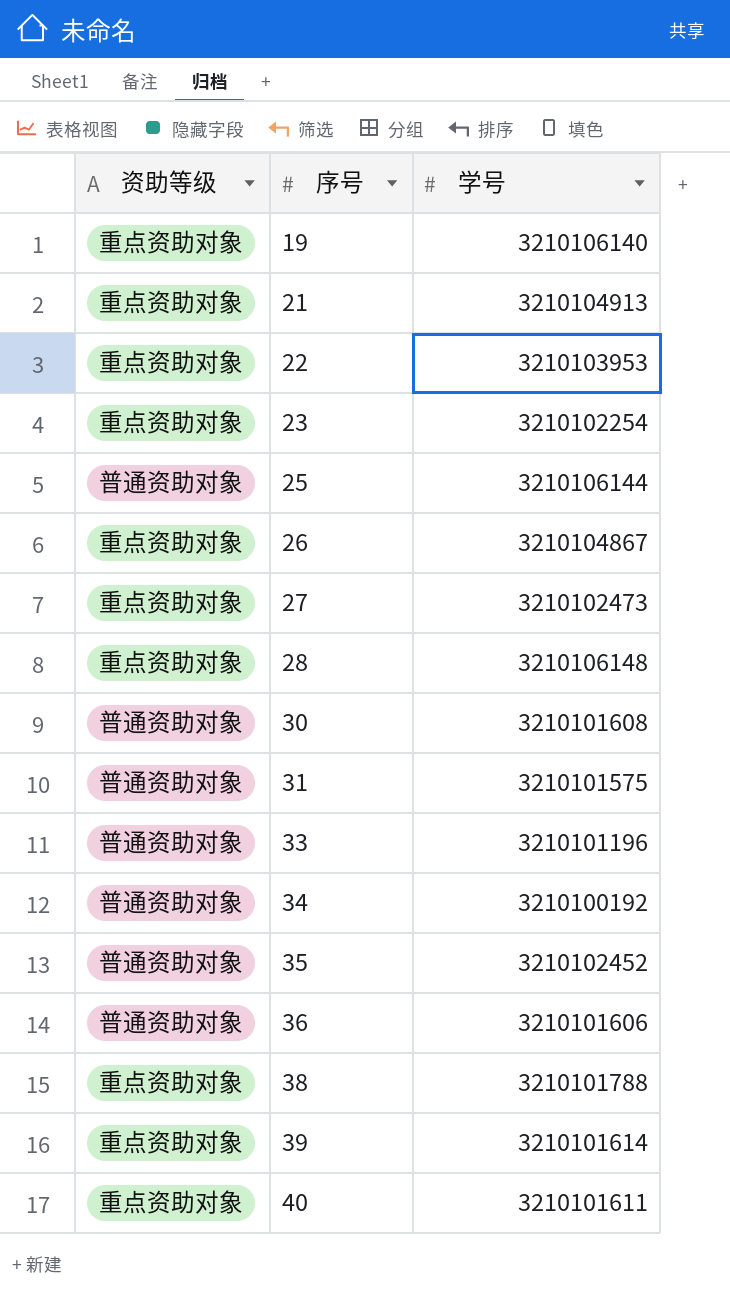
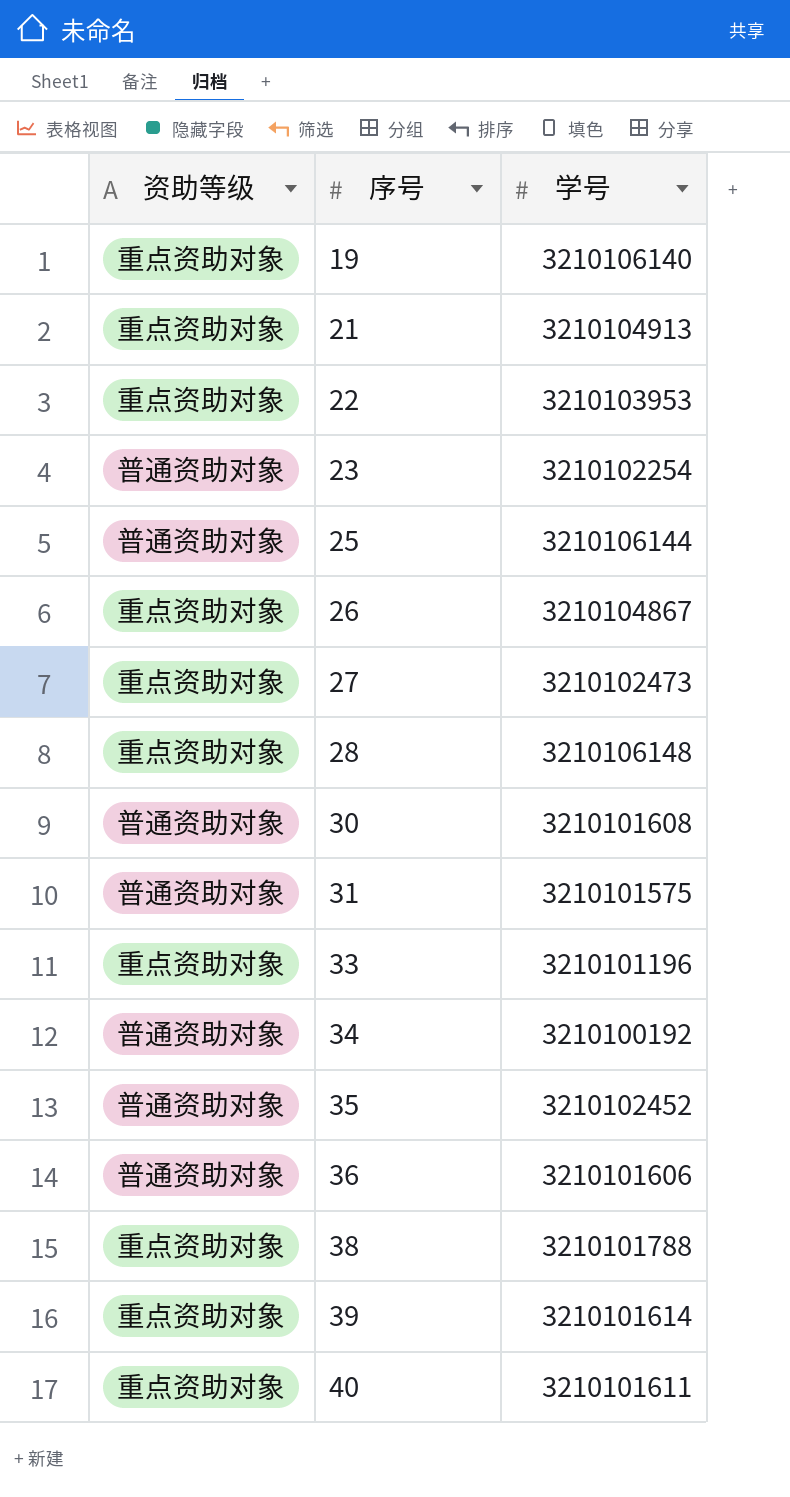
23 | 资助等级: 重点资助对象 -> 普通资助对象
33 | 资助等级: 普通资助对象 -> 重点资助对象

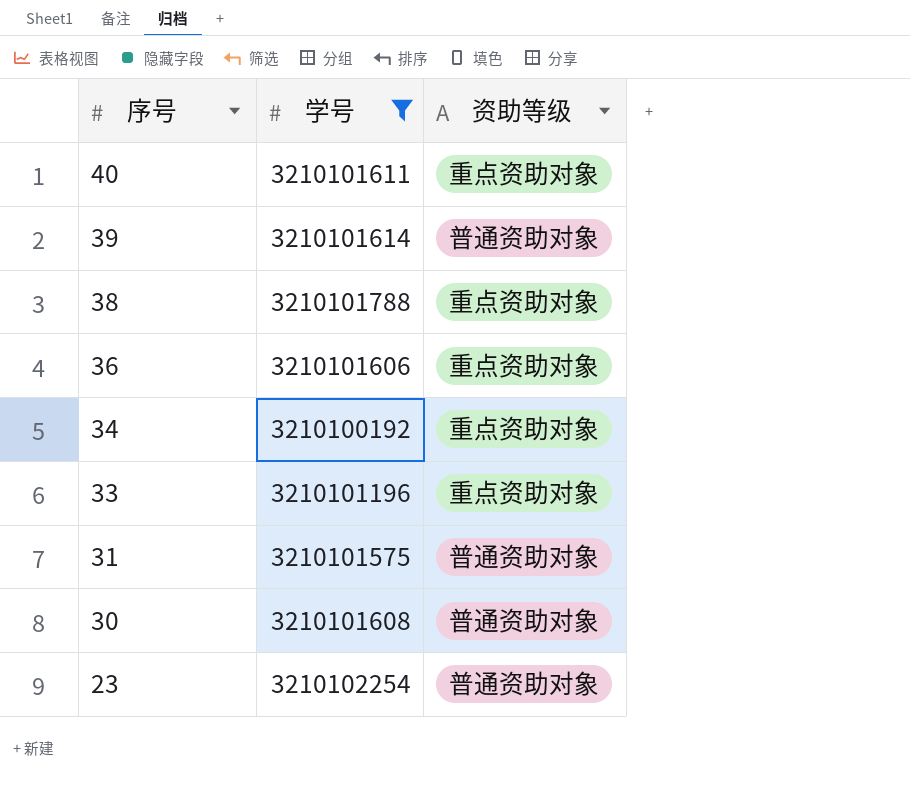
filter: none -> 学号 <= 3210102254
row order: 序号 ascending -> 序号 descending
column 资助等级 | position: 1 -> 3
39 | 资助等级: 重点资助对象 -> 普通资助对象
36 | 资助等级: 普通资助对象 -> 重点资助对象
34 | 资助等级: 普通资助对象 -> 重点资助对象

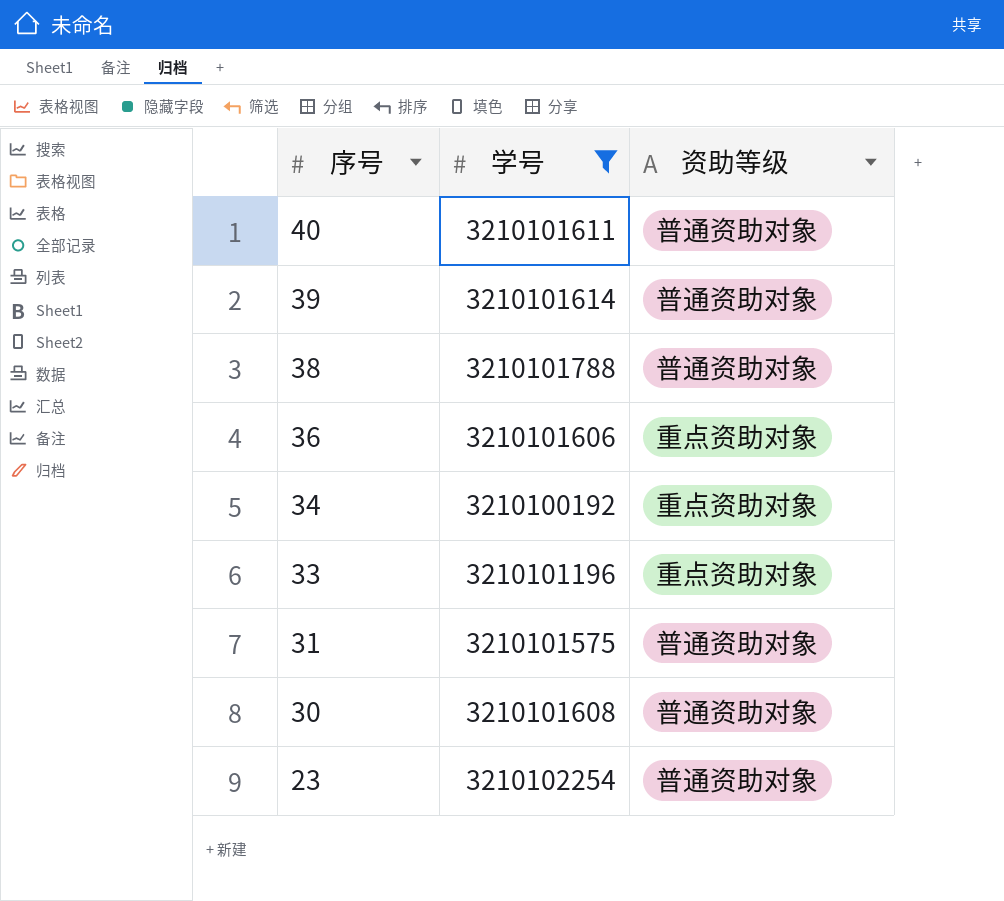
40 | 资助等级: 重点资助对象 -> 普通资助对象
38 | 资助等级: 重点资助对象 -> 普通资助对象

